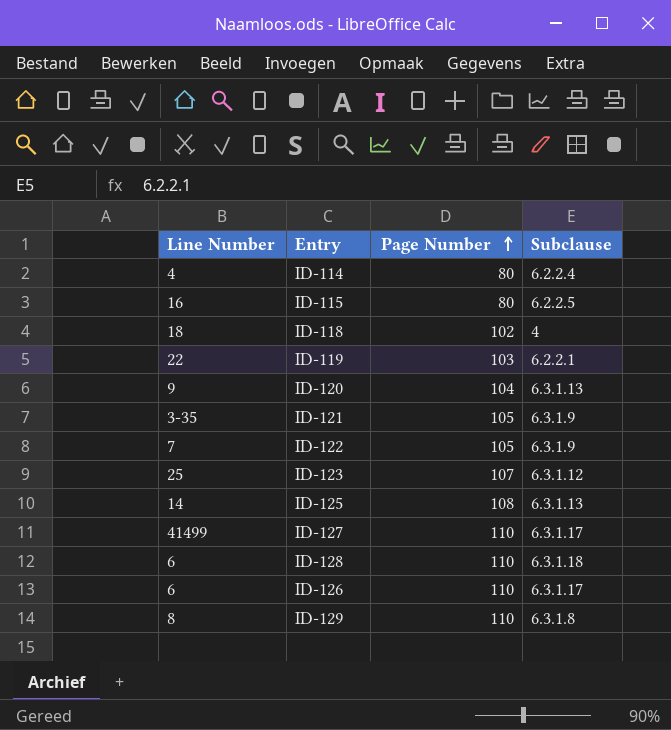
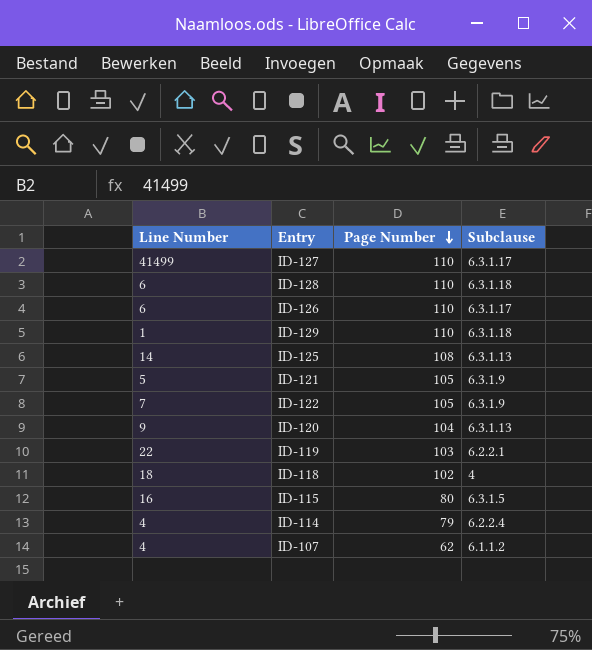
row order: Page Number ascending -> Page Number descending
row ID-123: 25 | 107 | 6.3.1.12 -> none
ID-129 | Line Number: 8 -> 1
ID-129 | Subclause: 6.3.1.8 -> 6.3.1.18
ID-121 | Line Number: 3-35 -> 5
ID-115 | Subclause: 6.2.2.5 -> 6.3.1.5
ID-114 | Page Number: 80 -> 79
row ID-107: none -> 4 | 62 | 6.1.1.2

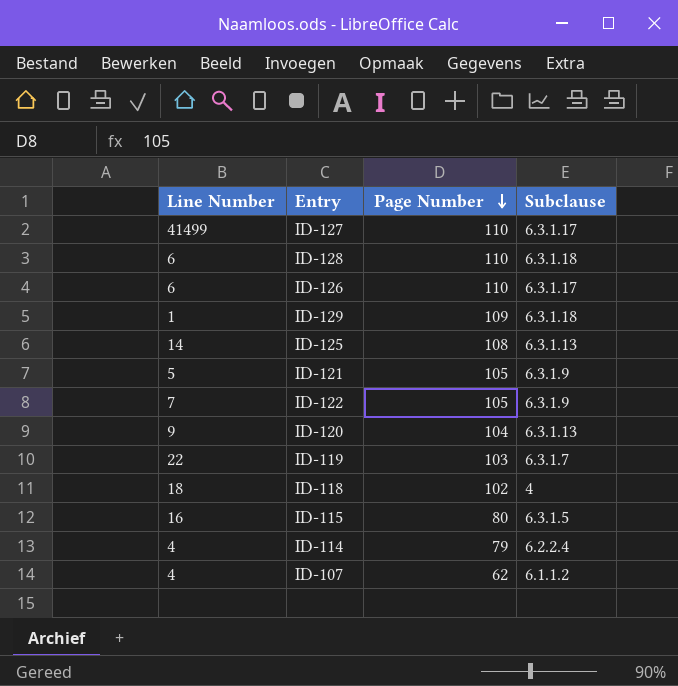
ID-129 | Page Number: 110 -> 109
ID-119 | Subclause: 6.2.2.1 -> 6.3.1.7

